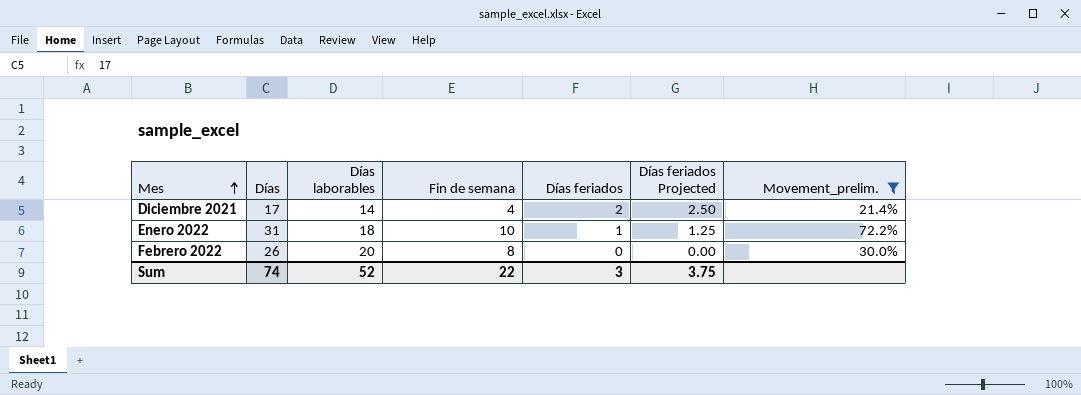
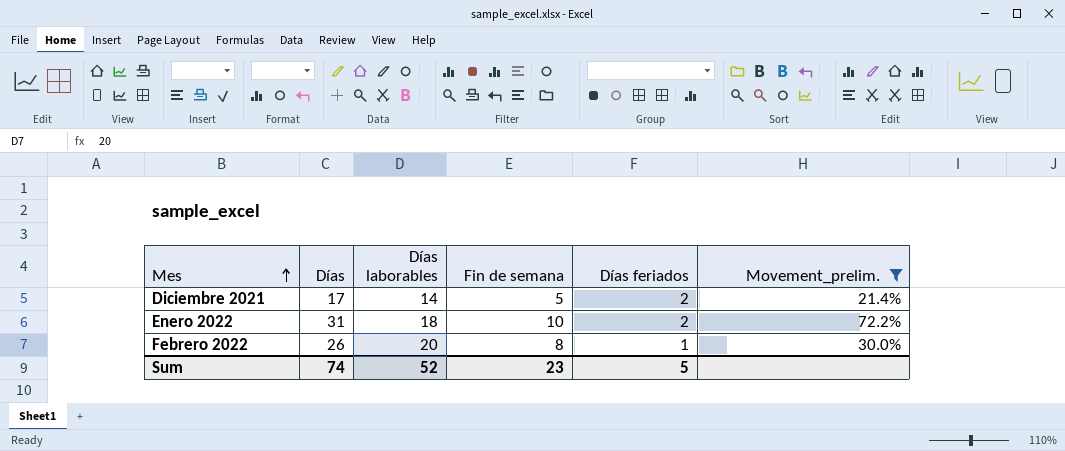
column Días feriados Projected | formula: [Días feriados] * 1.25 -> none
Diciembre 2021 | Fin de semana: 4 -> 5
Enero 2022 | Días feriados: 1 -> 2
Febrero 2022 | Días feriados: 0 -> 1
Sum | Fin de semana: 22 -> 23
Sum | Días feriados: 3 -> 5

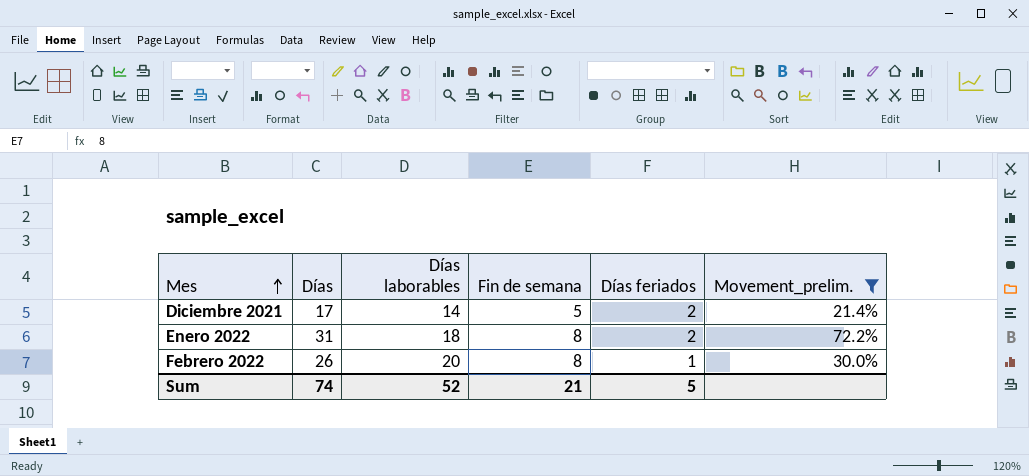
Enero 2022 | Fin de semana: 10 -> 8
Sum | Fin de semana: 23 -> 21

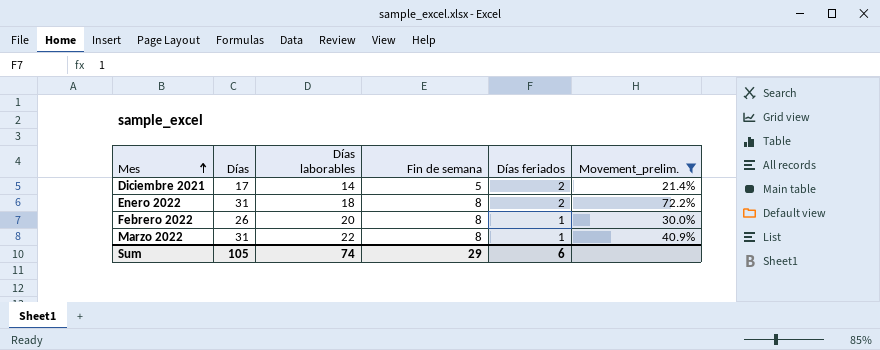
row Marzo 2022: none -> 31 | 22 | 8 | 1 | 40.9%
Sum | Días: 74 -> 105
Sum | Días laborables: 52 -> 74
Sum | Fin de semana: 21 -> 29
Sum | Días feriados: 5 -> 6

